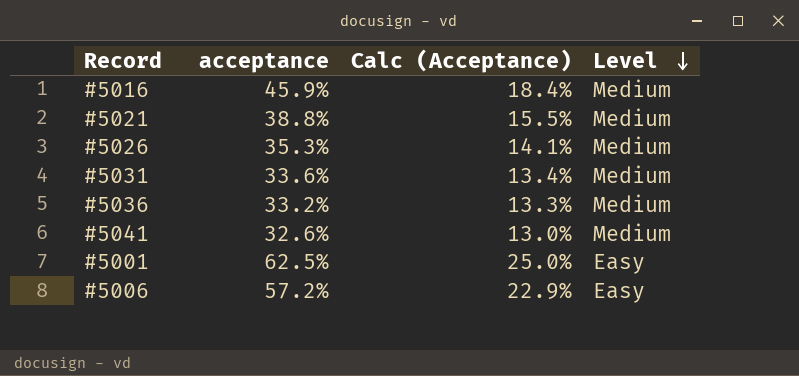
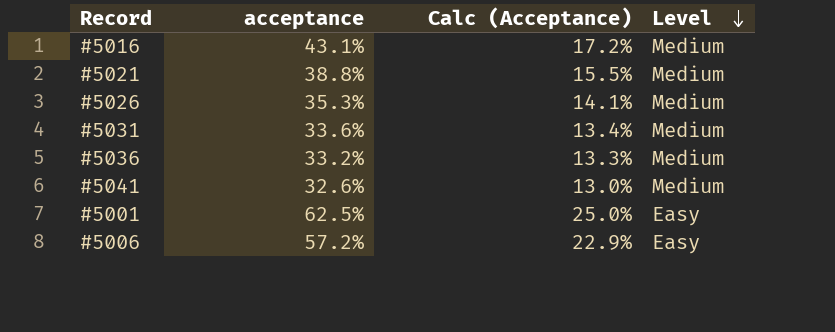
#5016 | acceptance: 45.9% -> 43.1%
#5016 | Calc (Acceptance): 18.4% -> 17.2%

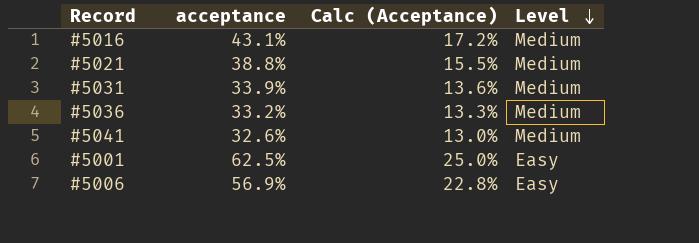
row #5026: 35.3% | 14.1% | Medium -> none
#5031 | acceptance: 33.6% -> 33.9%
#5031 | Calc (Acceptance): 13.4% -> 13.6%
#5006 | acceptance: 57.2% -> 56.9%
#5006 | Calc (Acceptance): 22.9% -> 22.8%

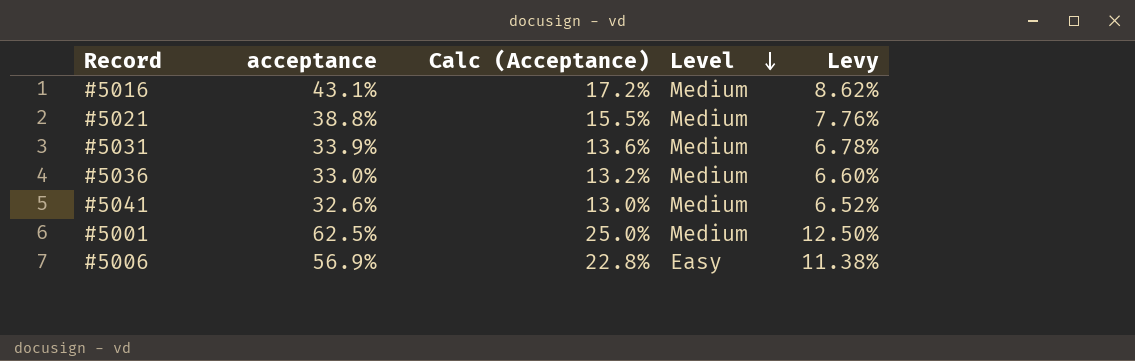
column Levy | formula: none -> [acceptance] * 0.2
#5036 | acceptance: 33.2% -> 33.0%
#5036 | Calc (Acceptance): 13.3% -> 13.2%
#5001 | Level: Easy -> Medium

